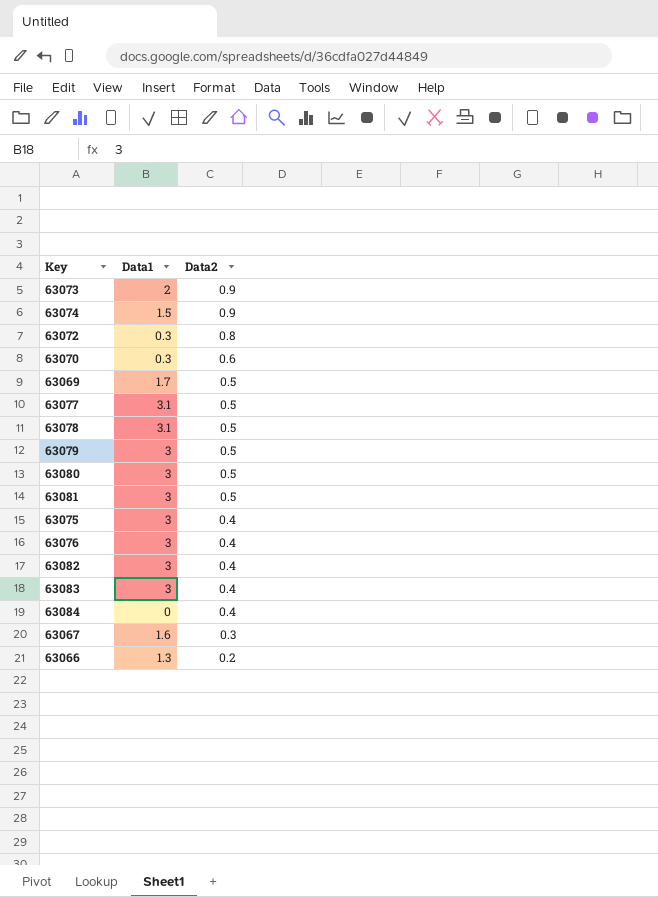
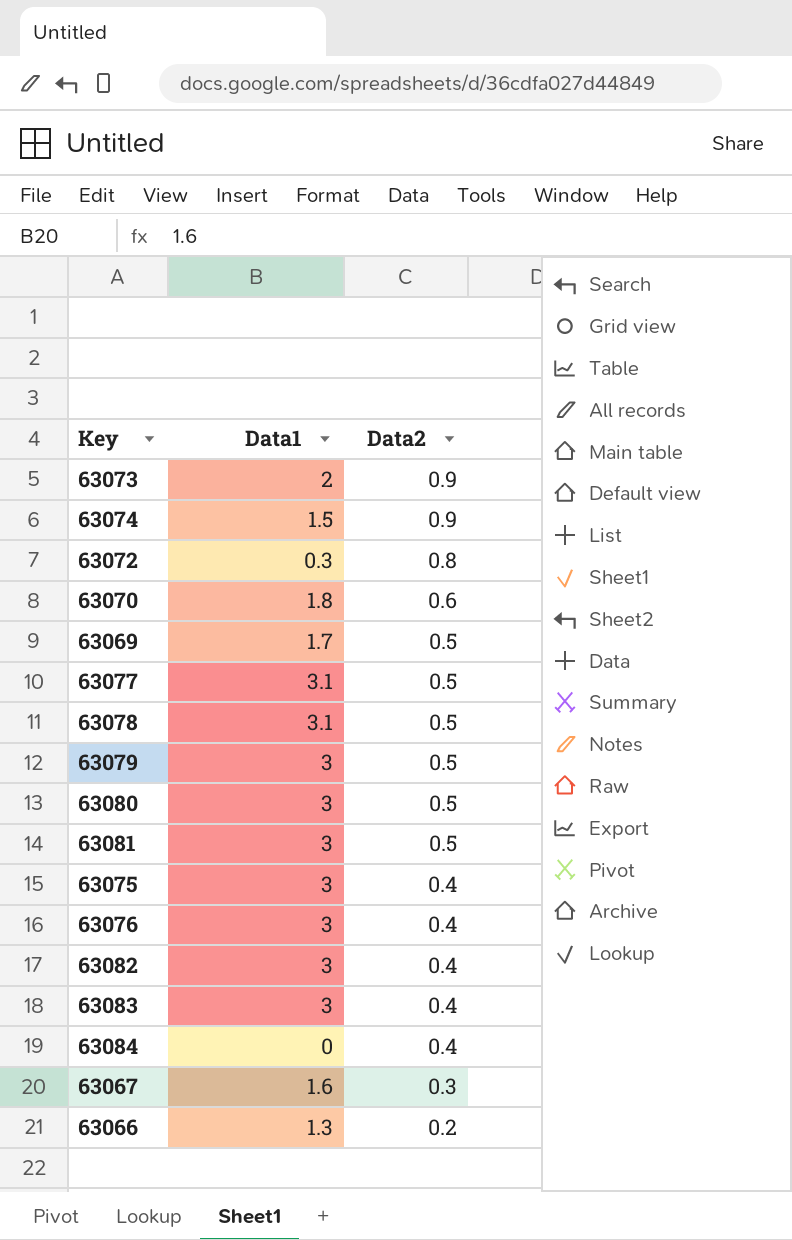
63070 | Data1: 0.3 -> 1.8

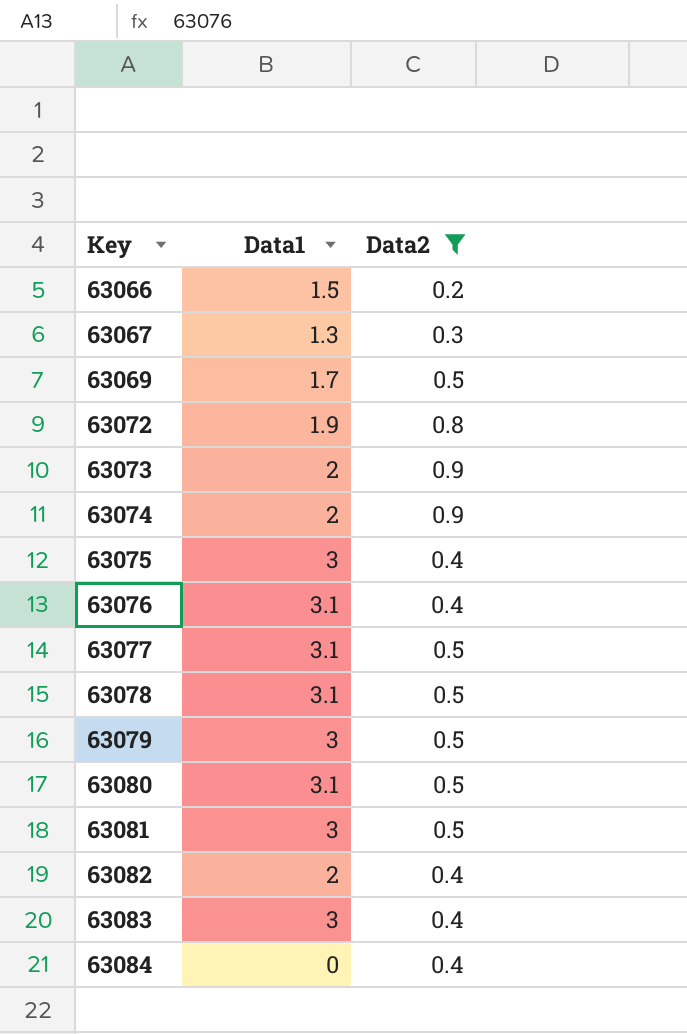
filter: none -> Data2 != 0.6
row order: Data2 descending -> Key ascending
63066 | Data1: 1.3 -> 1.5
63067 | Data1: 1.6 -> 1.3
63072 | Data1: 0.3 -> 1.9
63074 | Data1: 1.5 -> 2
63076 | Data1: 3 -> 3.1
63080 | Data1: 3 -> 3.1
63082 | Data1: 3 -> 2

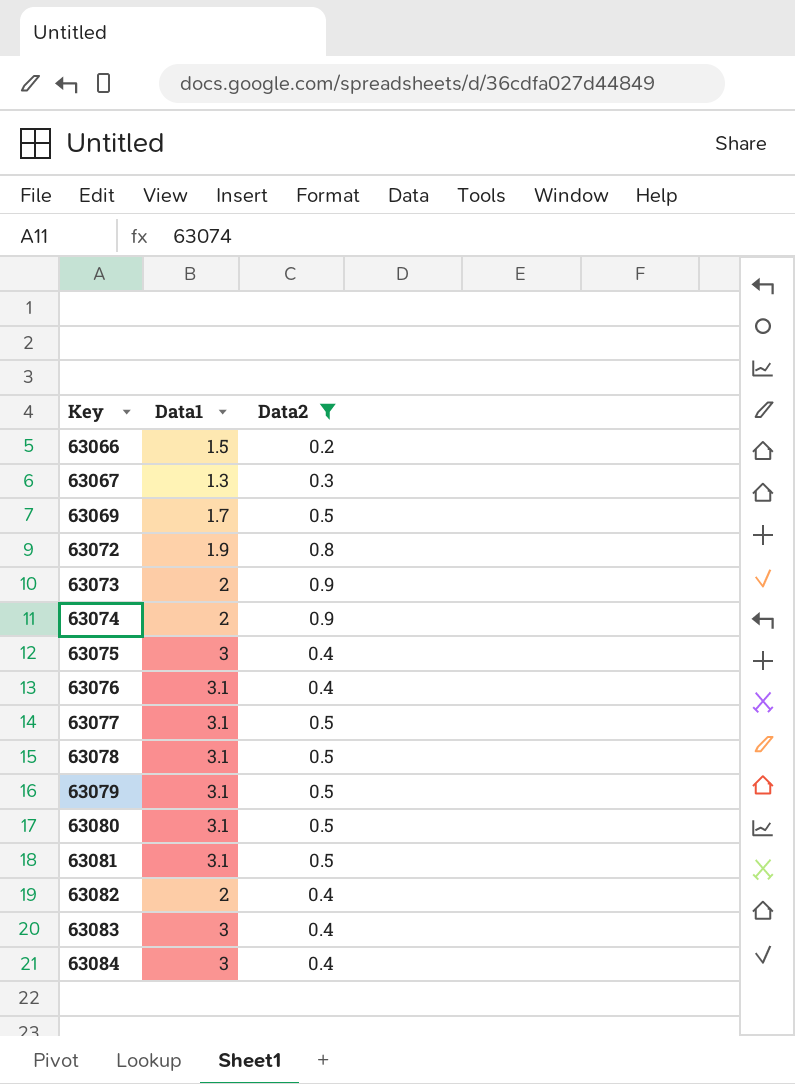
63079 | Data1: 3 -> 3.1
63081 | Data1: 3 -> 3.1
63084 | Data1: 0 -> 3

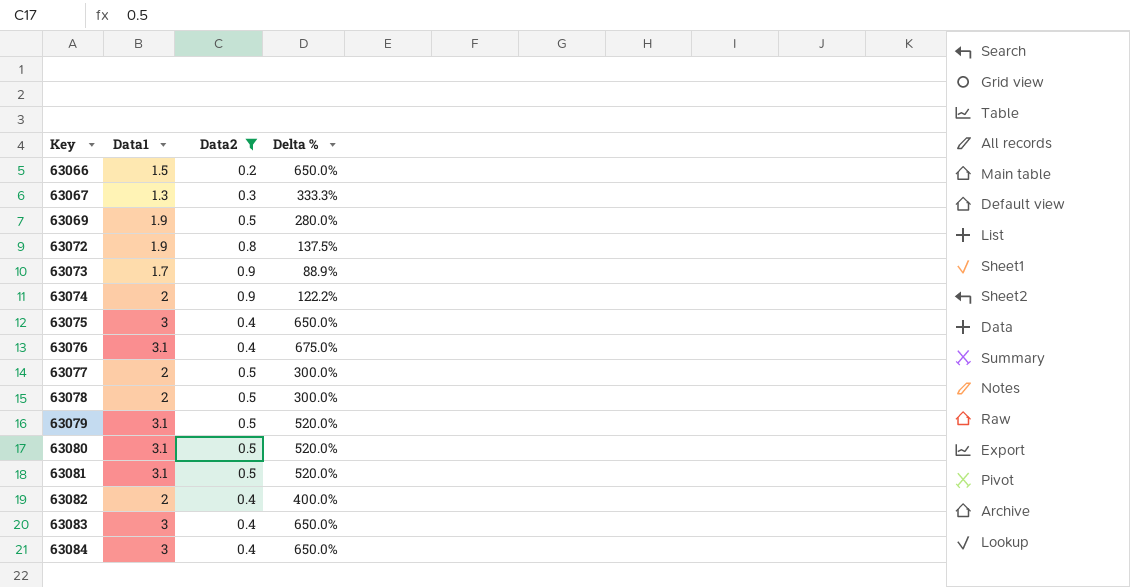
column Delta % | formula: none -> ([Data1] - [Data2]) / [Data2]
63069 | Data1: 1.7 -> 1.9
63073 | Data1: 2 -> 1.7
63077 | Data1: 3.1 -> 2
63078 | Data1: 3.1 -> 2

